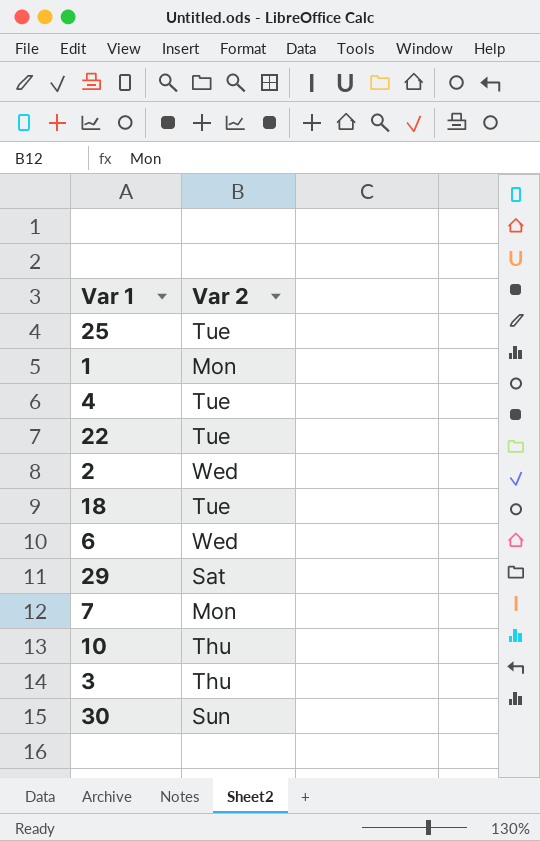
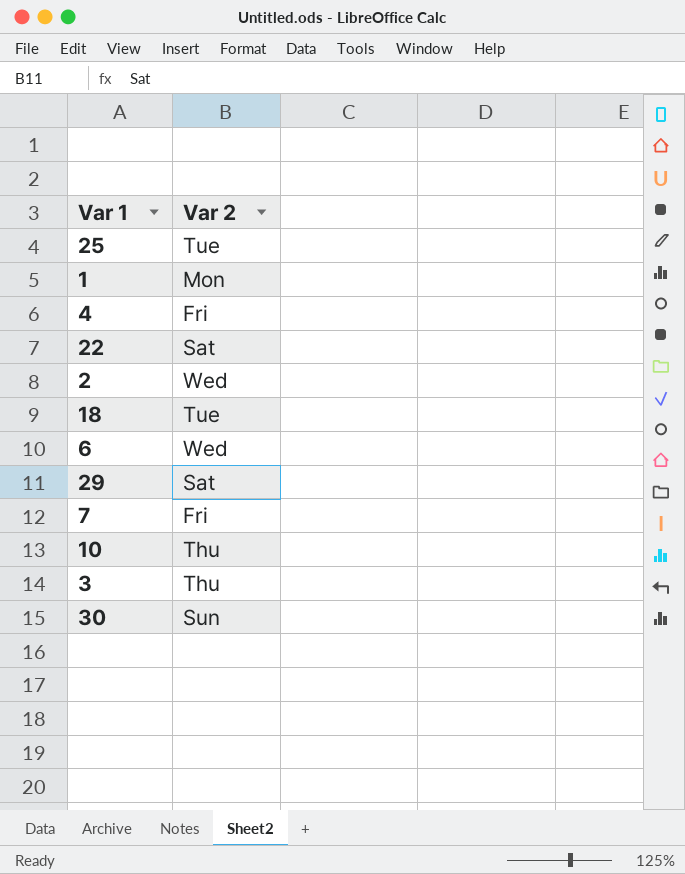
4 | Var 2: Tue -> Fri
22 | Var 2: Tue -> Sat
7 | Var 2: Mon -> Fri

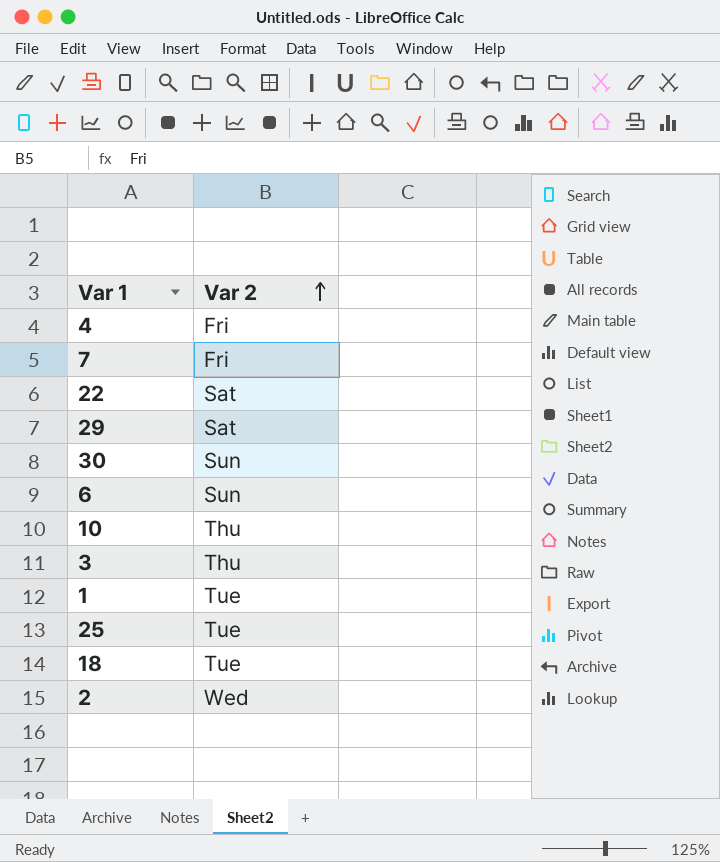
row order: none -> Var 2 ascending
6 | Var 2: Wed -> Sun
1 | Var 2: Mon -> Tue

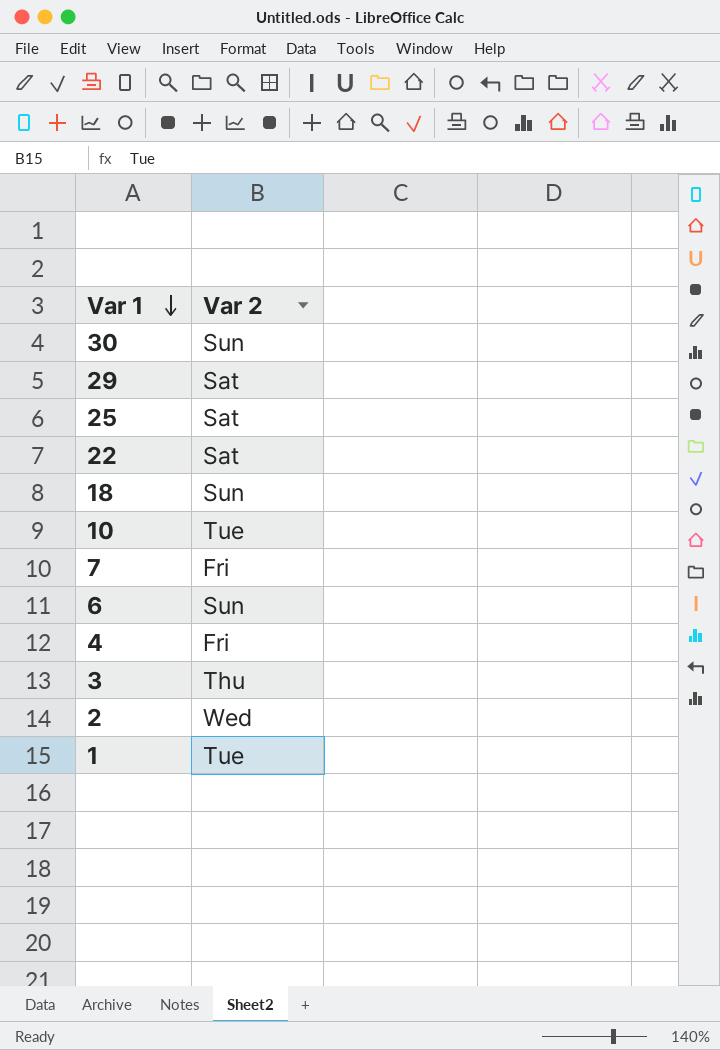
row order: Var 2 ascending -> Var 1 descending
25 | Var 2: Tue -> Sat
18 | Var 2: Tue -> Sun
10 | Var 2: Thu -> Tue

